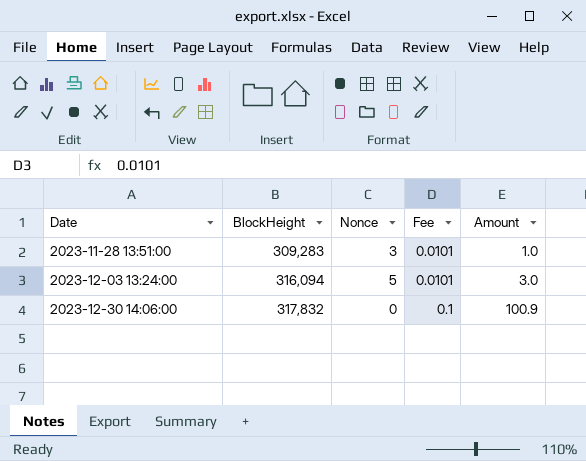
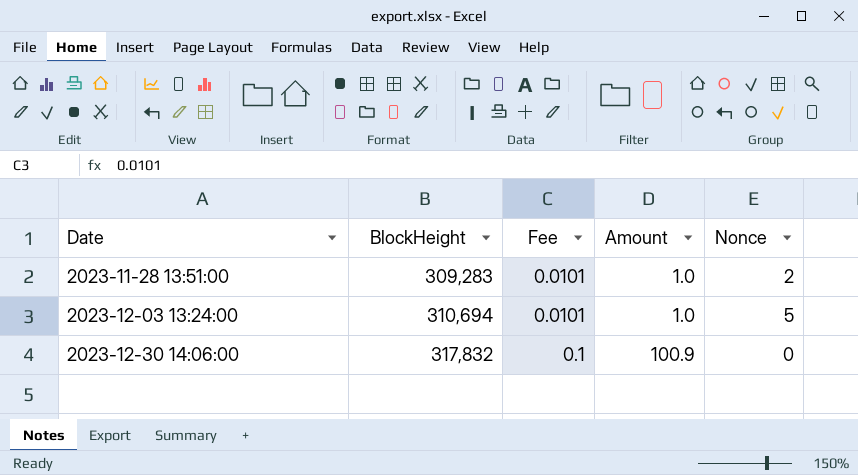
column Nonce | position: 3 -> 5
2023-11-28 13:51:00 | Nonce: 3 -> 2
2023-12-03 13:24:00 | BlockHeight: 316,094 -> 310,694
2023-12-03 13:24:00 | Amount: 3.0 -> 1.0

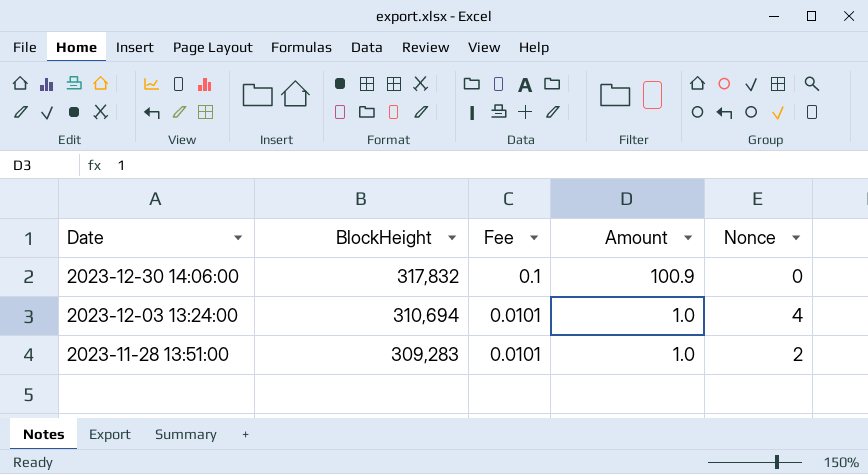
row order: Date ascending -> Date descending
2023-12-03 13:24:00 | Nonce: 5 -> 4

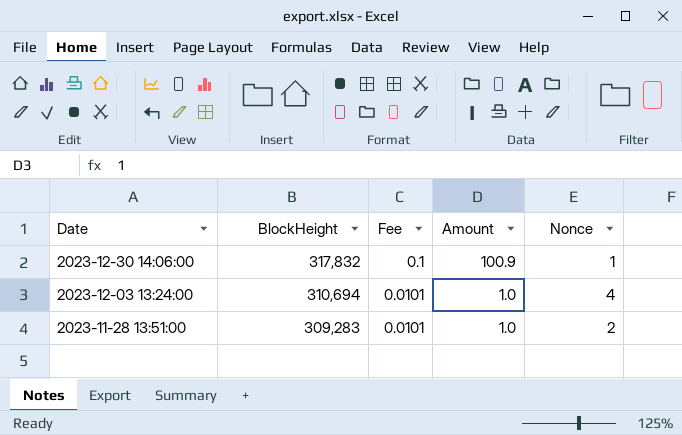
2023-12-30 14:06:00 | Nonce: 0 -> 1

